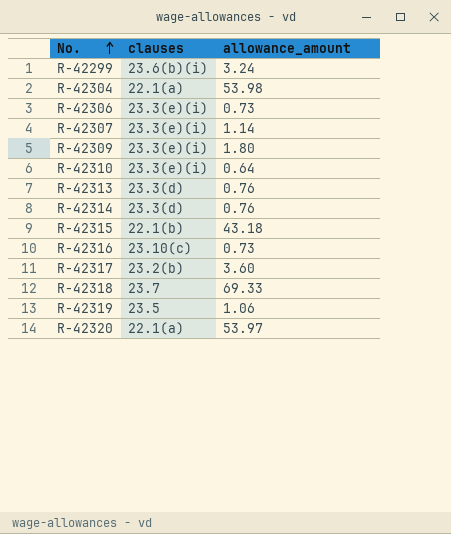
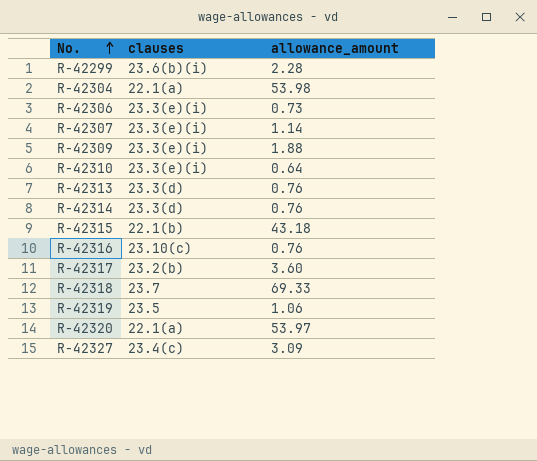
R-42299 | allowance_amount: 3.24 -> 2.28
R-42309 | allowance_amount: 1.80 -> 1.88
R-42316 | allowance_amount: 0.73 -> 0.76
row R-42327: none -> 23.4(c) | 3.09

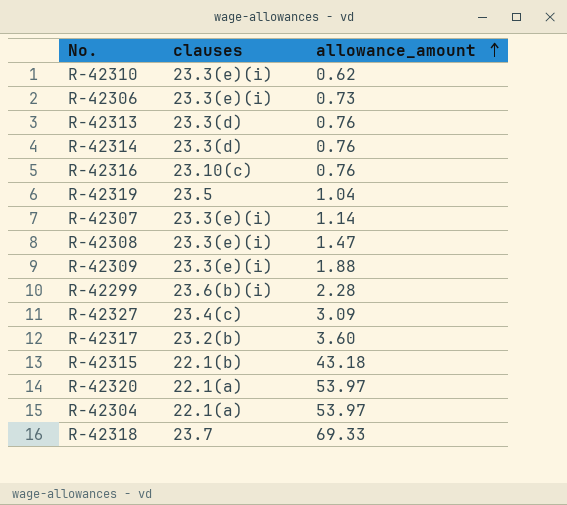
row order: No. ascending -> allowance_amount ascending
R-42310 | allowance_amount: 0.64 -> 0.62
R-42319 | allowance_amount: 1.06 -> 1.04
row R-42308: none -> 23.3(e)(i) | 1.47
R-42304 | allowance_amount: 53.98 -> 53.97

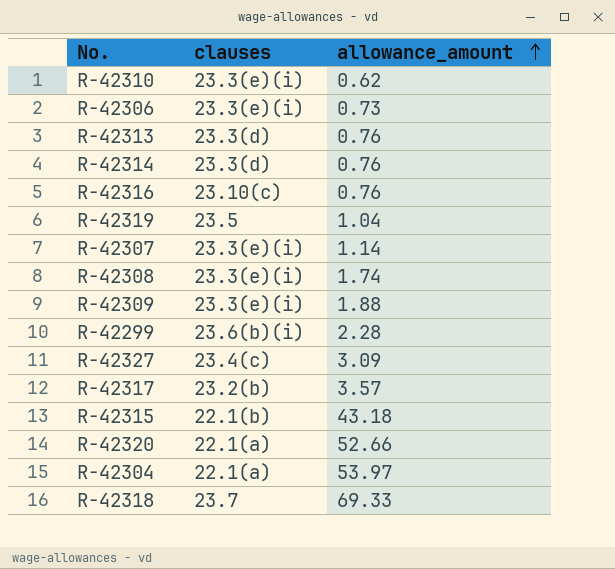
R-42308 | allowance_amount: 1.47 -> 1.74
R-42317 | allowance_amount: 3.60 -> 3.57
R-42320 | allowance_amount: 53.97 -> 52.66

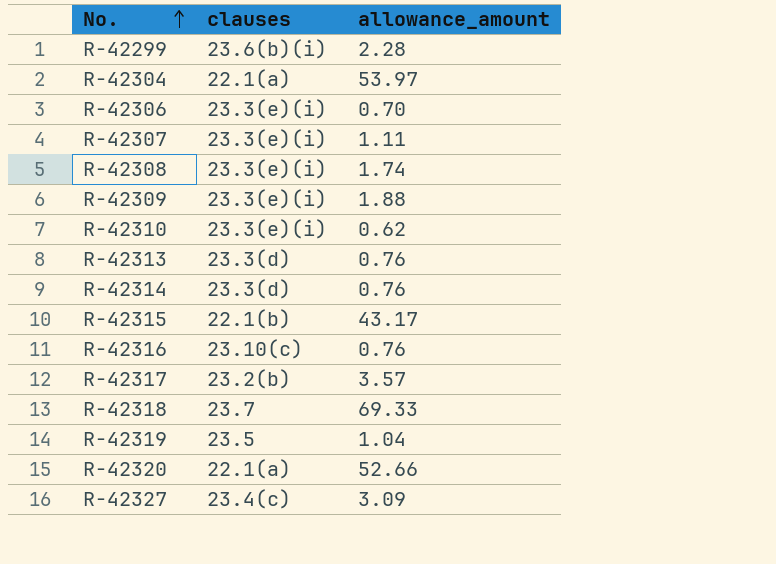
row order: allowance_amount ascending -> No. ascending
R-42306 | allowance_amount: 0.73 -> 0.70
R-42307 | allowance_amount: 1.14 -> 1.11
R-42315 | allowance_amount: 43.18 -> 43.17

